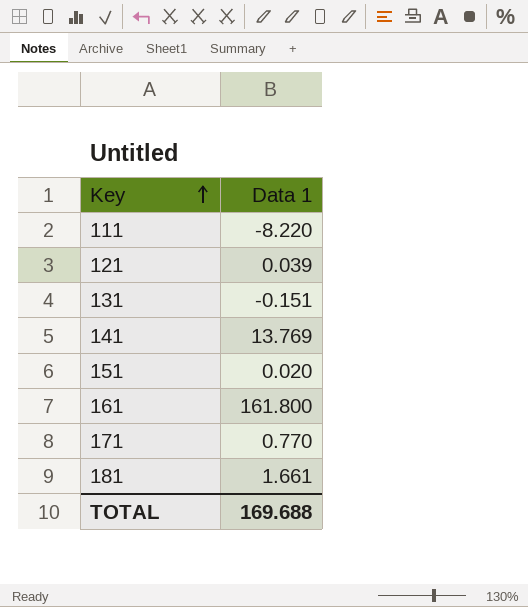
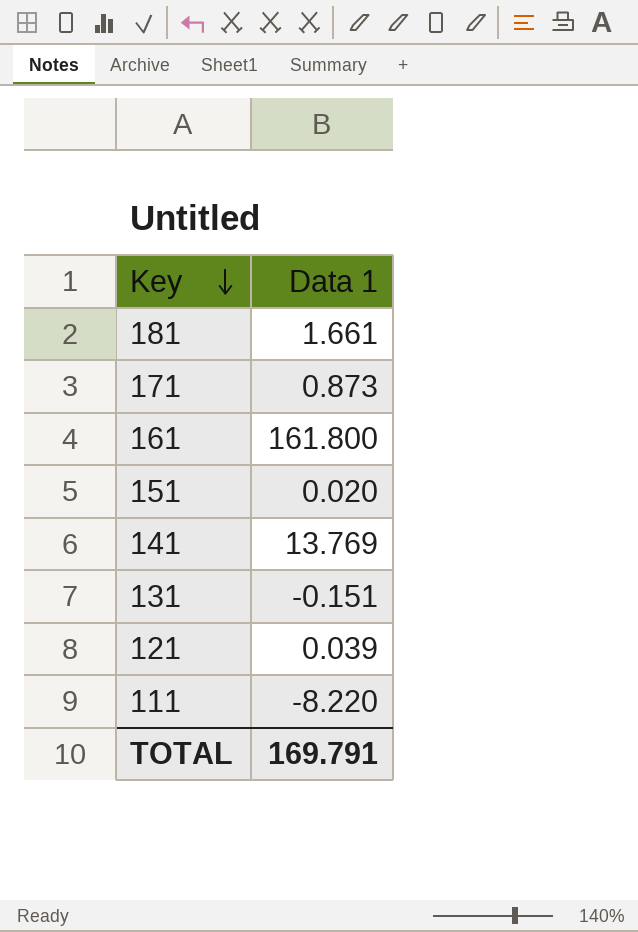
row order: Key ascending -> Key descending
171 | Data 1: 0.770 -> 0.873
TOTAL | Data 1: 169.688 -> 169.791

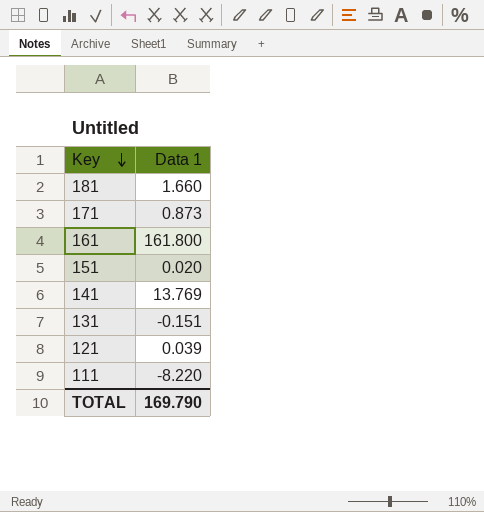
181 | Data 1: 1.661 -> 1.660
TOTAL | Data 1: 169.791 -> 169.790

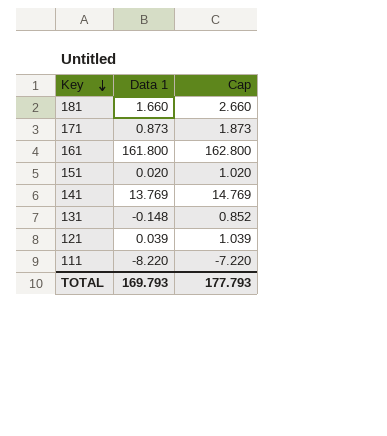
column Cap | formula: none -> [Data 1] + 1
131 | Data 1: -0.151 -> -0.148
TOTAL | Data 1: 169.790 -> 169.793

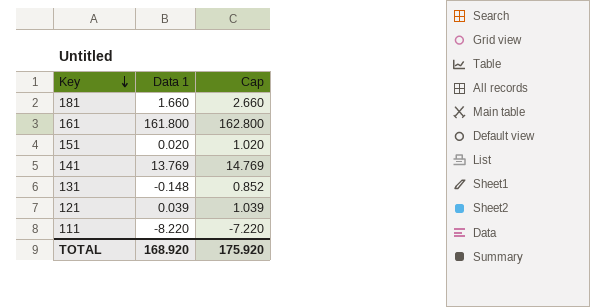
row 171: 0.873 | 1.873 -> none
TOTAL | Data 1: 169.793 -> 168.920
TOTAL | Cap: 177.793 -> 175.920

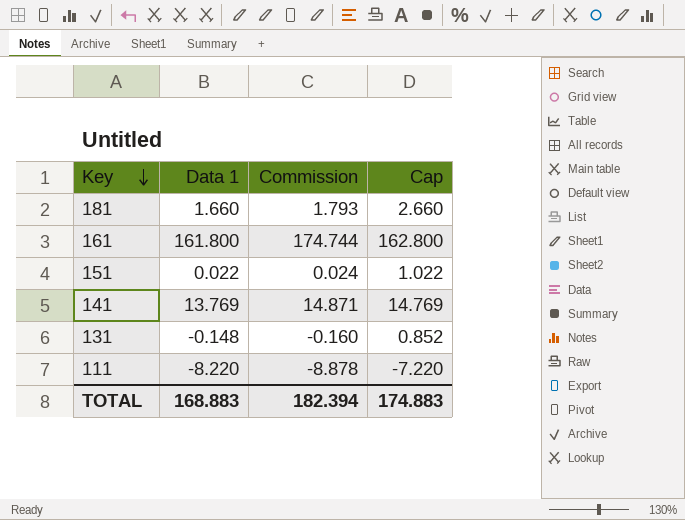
column Commission | formula: none -> [Data 1] * 1.08
row 121: 0.039 | 1.039 -> none
151 | Data 1: 0.020 -> 0.022
151 | Cap: 1.020 -> 1.022
TOTAL | Data 1: 168.920 -> 168.883
TOTAL | Cap: 175.920 -> 174.883

